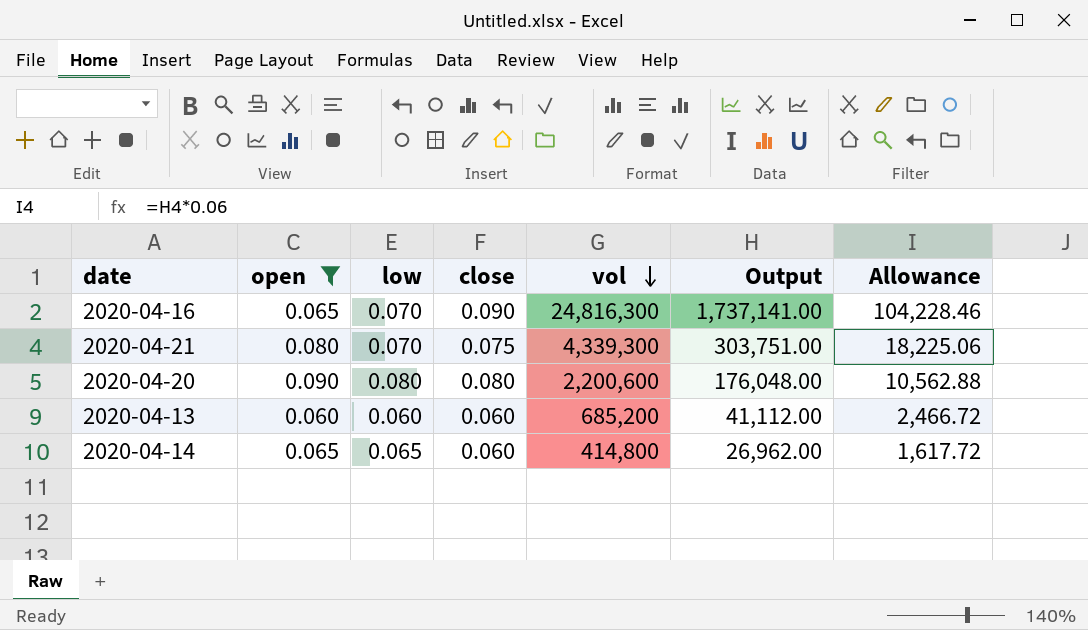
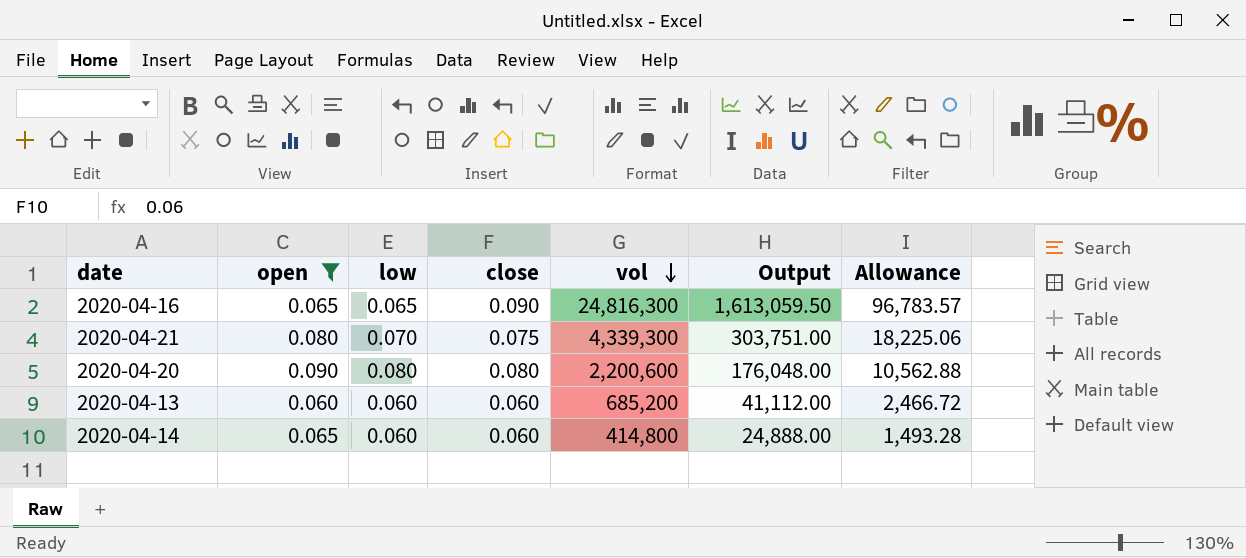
2020-04-16 | low: 0.070 -> 0.065
2020-04-16 | Output: 1,737,141.00 -> 1,613,059.50
2020-04-16 | Allowance: 104,228.46 -> 96,783.57
2020-04-14 | low: 0.065 -> 0.060
2020-04-14 | Output: 26,962.00 -> 24,888.00
2020-04-14 | Allowance: 1,617.72 -> 1,493.28

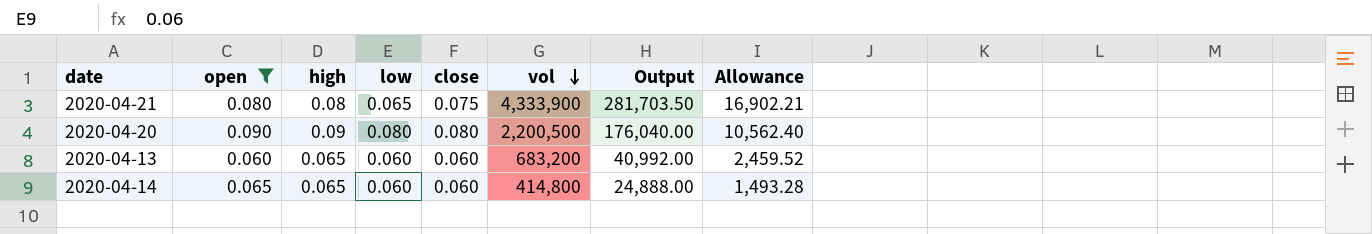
column high | position: none -> 3
row 2020-04-16: 0.065 | 0.065 | 0.090 | 24,816,300 | 1,613,059.50 | 96,783.57 -> none
2020-04-21 | low: 0.070 -> 0.065
2020-04-21 | vol: 4,339,300 -> 4,333,900
2020-04-21 | Output: 303,751.00 -> 281,703.50
2020-04-21 | Allowance: 18,225.06 -> 16,902.21
2020-04-20 | vol: 2,200,600 -> 2,200,500
2020-04-20 | Output: 176,048.00 -> 176,040.00
2020-04-20 | Allowance: 10,562.88 -> 10,562.40
2020-04-13 | vol: 685,200 -> 683,200
2020-04-13 | Output: 41,112.00 -> 40,992.00
2020-04-13 | Allowance: 2,466.72 -> 2,459.52

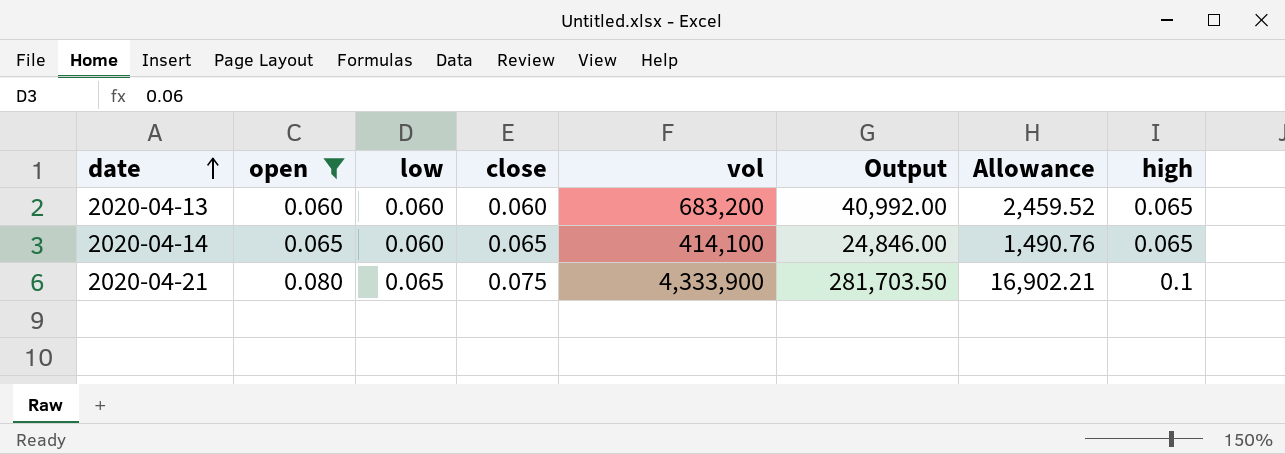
row order: vol descending -> date ascending
column high | position: 3 -> 8
row 2020-04-20: 0.090 | 0.09 | 0.080 | 0.080 | 2,200,500 | 176,040.00 | 10,562.40 -> none
2020-04-14 | close: 0.060 -> 0.065
2020-04-14 | vol: 414,800 -> 414,100
2020-04-14 | Output: 24,888.00 -> 24,846.00
2020-04-14 | Allowance: 1,493.28 -> 1,490.76
2020-04-21 | high: 0.08 -> 0.1

